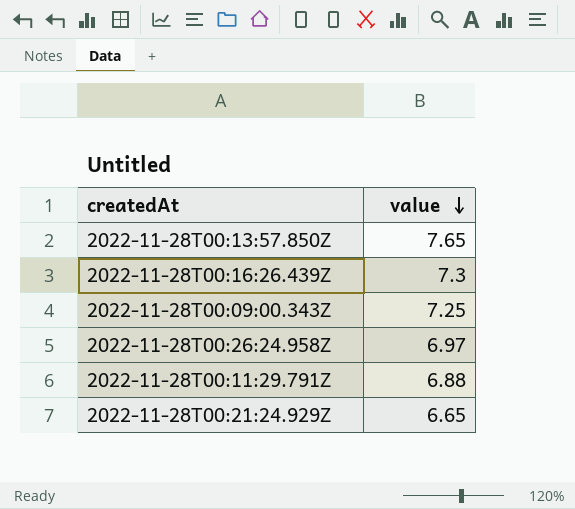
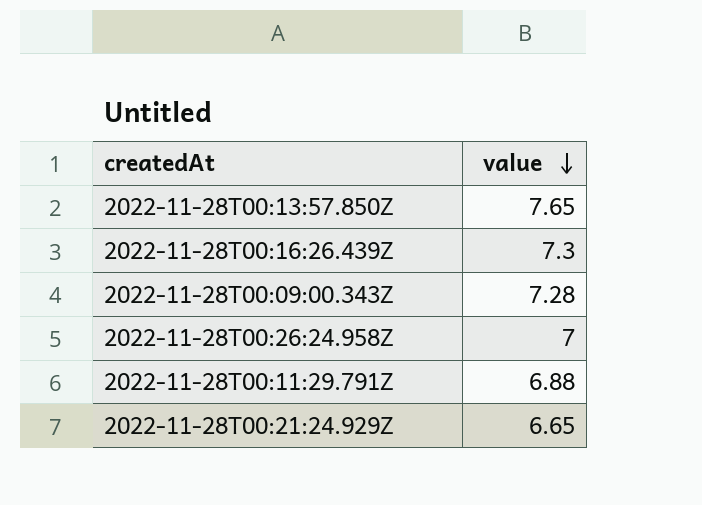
2022-11-28T00:09:00.343Z | value: 7.25 -> 7.28
2022-11-28T00:26:24.958Z | value: 6.97 -> 7

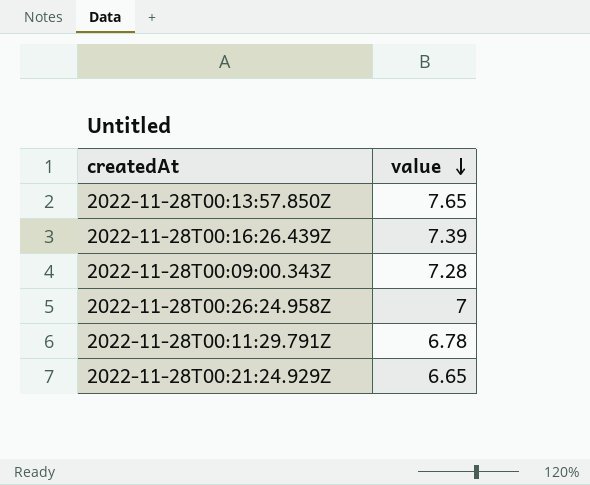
2022-11-28T00:16:26.439Z | value: 7.3 -> 7.39
2022-11-28T00:11:29.791Z | value: 6.88 -> 6.78

